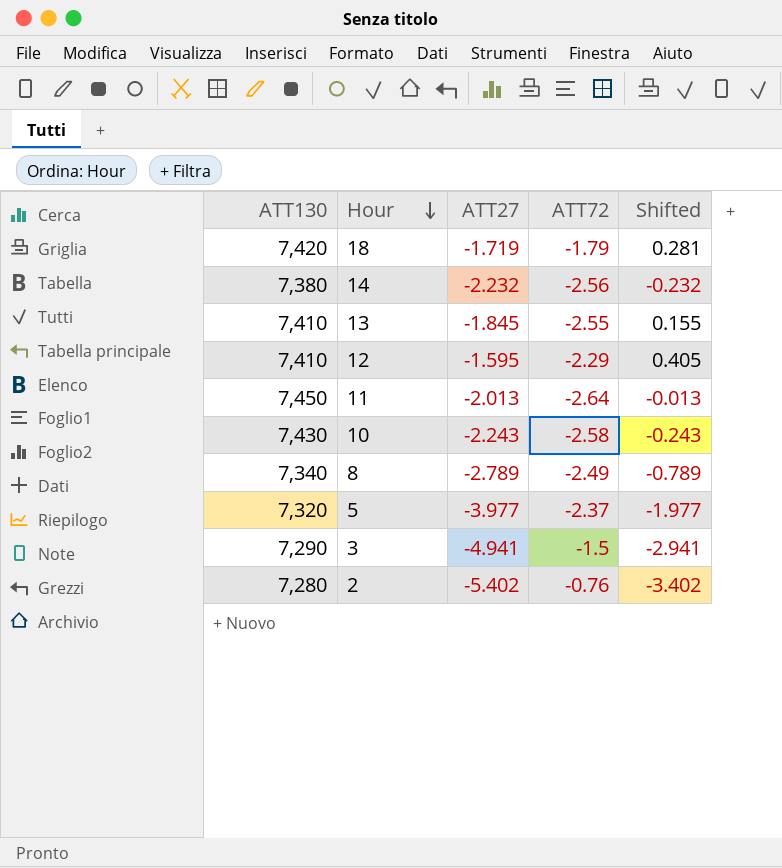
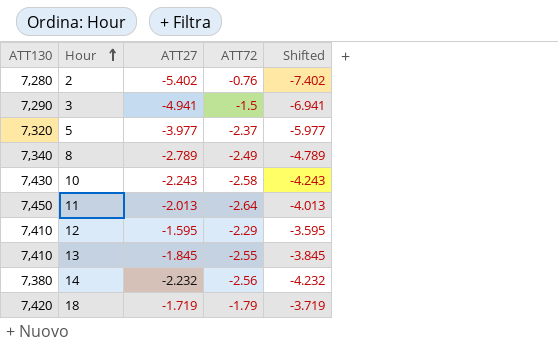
row order: Hour descending -> Hour ascending
column Shifted | formula: [ATT27] + 2 -> [ATT27] - 2

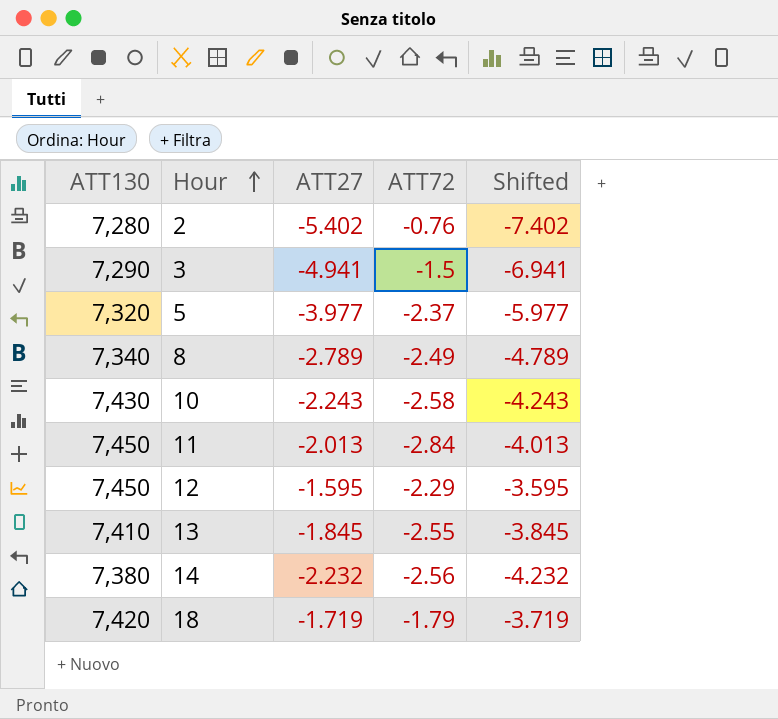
11 | ATT72: -2.64 -> -2.84
12 | ATT130: 7,410 -> 7,450

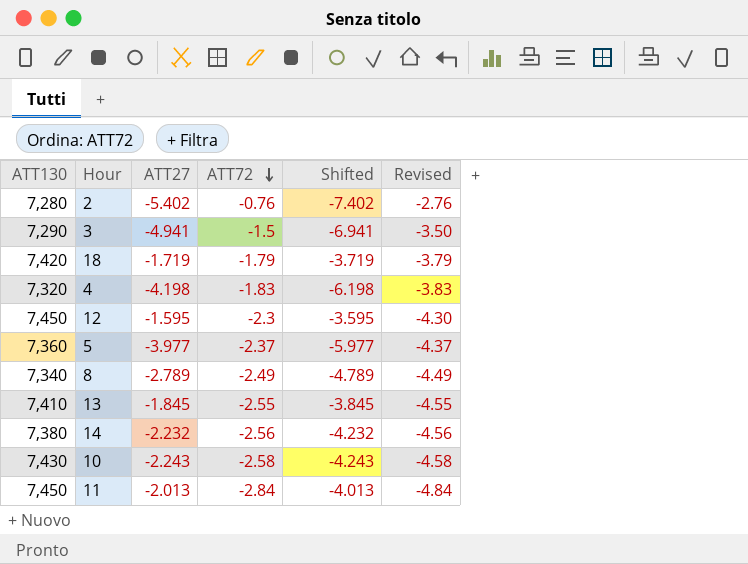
row order: Hour ascending -> ATT72 descending
column Revised | formula: none -> [ATT72] - 2
row 4: none -> 7,320 | -4.198 | -1.83 | -6.198 | -3.83
12 | ATT72: -2.29 -> -2.3
5 | ATT130: 7,320 -> 7,360

